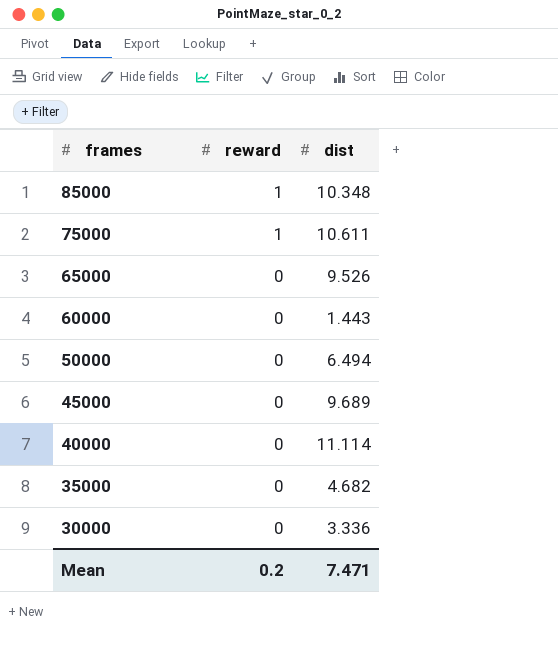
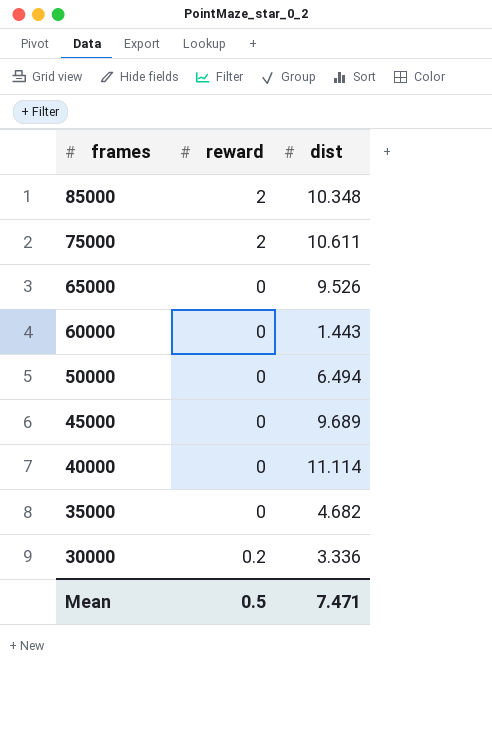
85000 | reward: 1 -> 2
75000 | reward: 1 -> 2
30000 | reward: 0 -> 0.2
Mean | reward: 0.2 -> 0.5

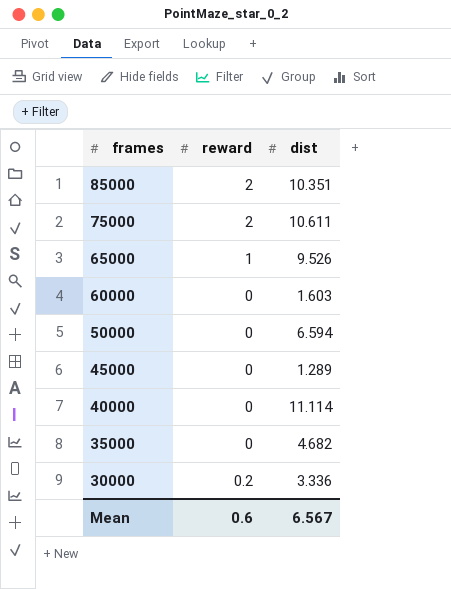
85000 | dist: 10.348 -> 10.351
65000 | reward: 0 -> 1
60000 | dist: 1.443 -> 1.603
50000 | dist: 6.494 -> 6.594
45000 | dist: 9.689 -> 1.289
Mean | reward: 0.5 -> 0.6
Mean | dist: 7.471 -> 6.567

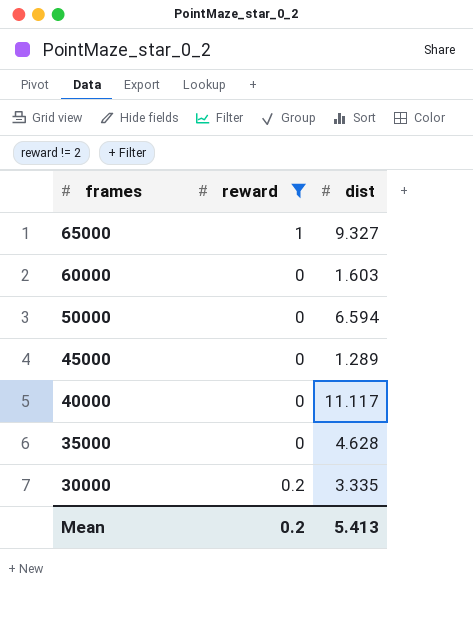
filter: none -> reward != 2
65000 | dist: 9.526 -> 9.327
40000 | dist: 11.114 -> 11.117
35000 | dist: 4.682 -> 4.628
30000 | dist: 3.336 -> 3.335
Mean | reward: 0.6 -> 0.2
Mean | dist: 6.567 -> 5.413

